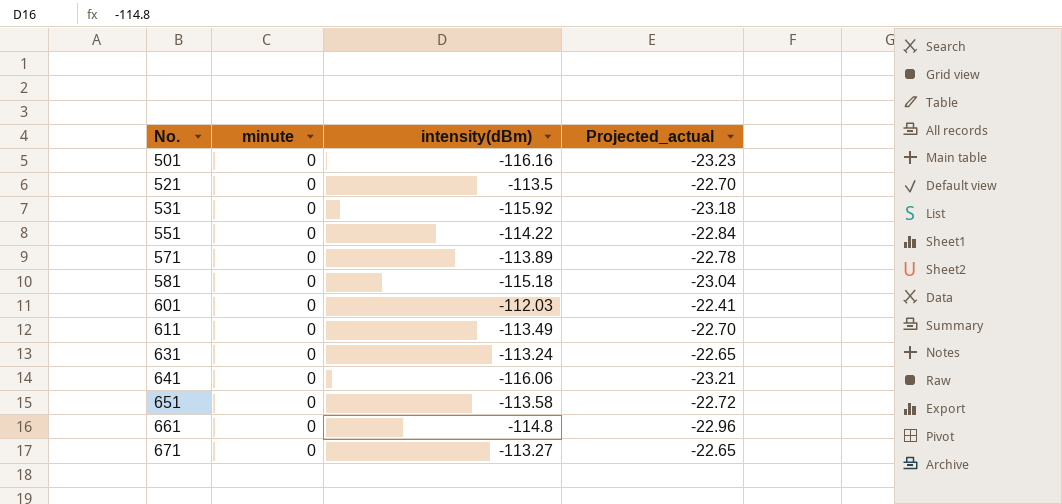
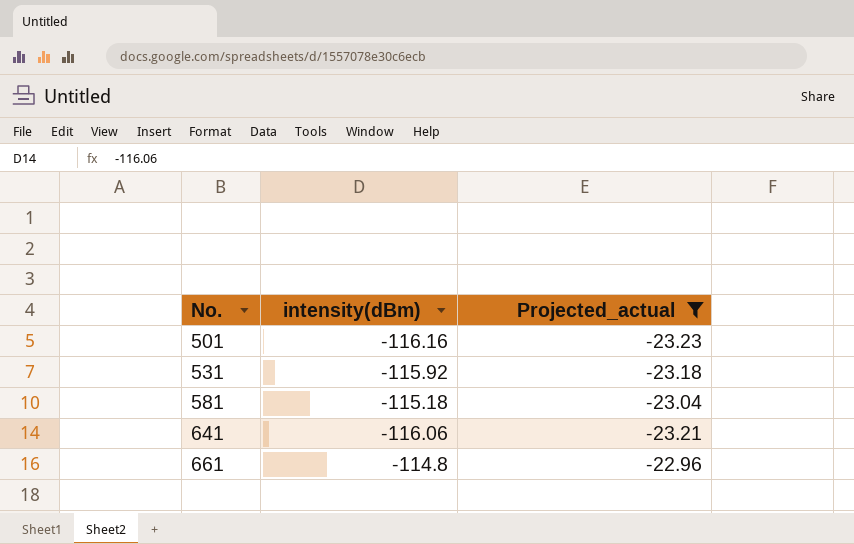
filter: none -> Projected_actual <= -22.96
column minute | position: 2 -> none

